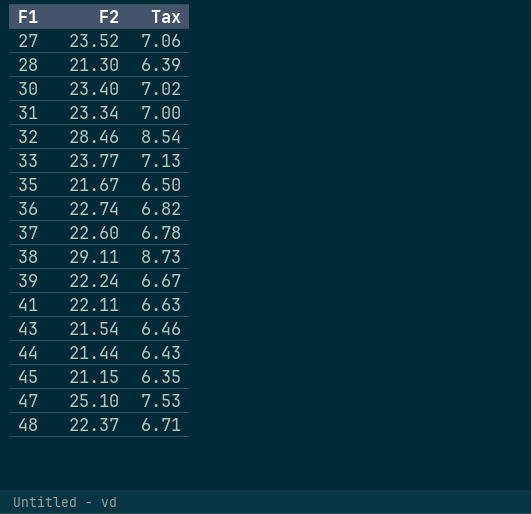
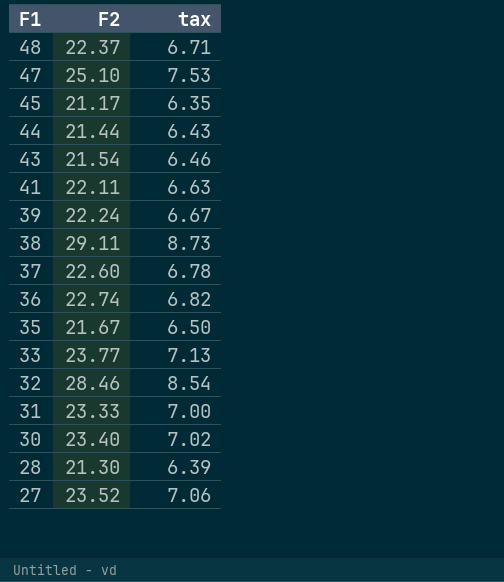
row order: F1 ascending -> F1 descending
column name: Tax -> tax
45 | F2: 21.15 -> 21.17
31 | F2: 23.34 -> 23.33

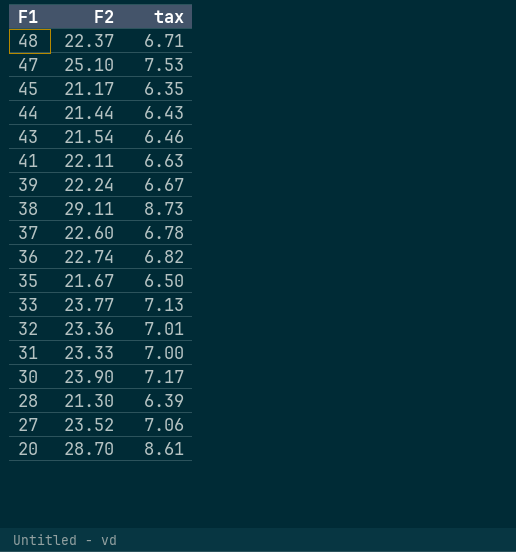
32 | F2: 28.46 -> 23.36
32 | tax: 8.54 -> 7.01
30 | F2: 23.40 -> 23.90
30 | tax: 7.02 -> 7.17
row 20: none -> 28.70 | 8.61

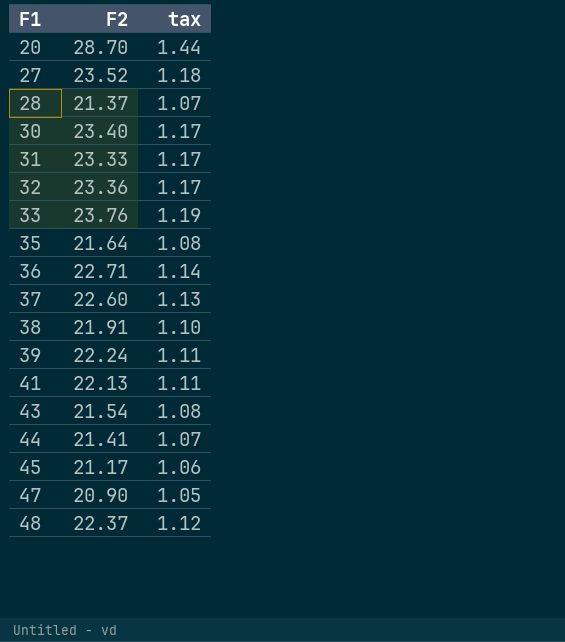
row order: F1 descending -> F1 ascending
column tax | formula: [F2] * 0.3 -> [F2] * 0.05
28 | F2: 21.30 -> 21.37
30 | F2: 23.90 -> 23.40
33 | F2: 23.77 -> 23.76
35 | F2: 21.67 -> 21.64
36 | F2: 22.74 -> 22.71
38 | F2: 29.11 -> 21.91
41 | F2: 22.11 -> 22.13
44 | F2: 21.44 -> 21.41
47 | F2: 25.10 -> 20.90

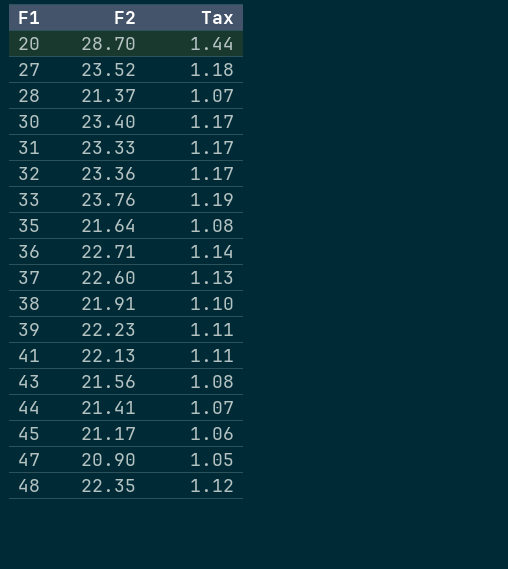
column name: tax -> Tax
39 | F2: 22.24 -> 22.23
43 | F2: 21.54 -> 21.56
48 | F2: 22.37 -> 22.35

